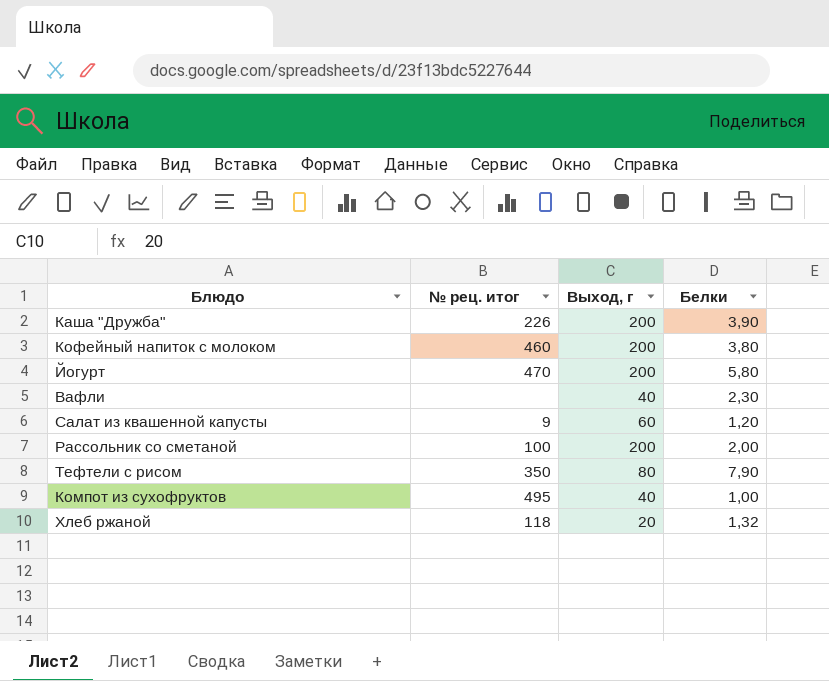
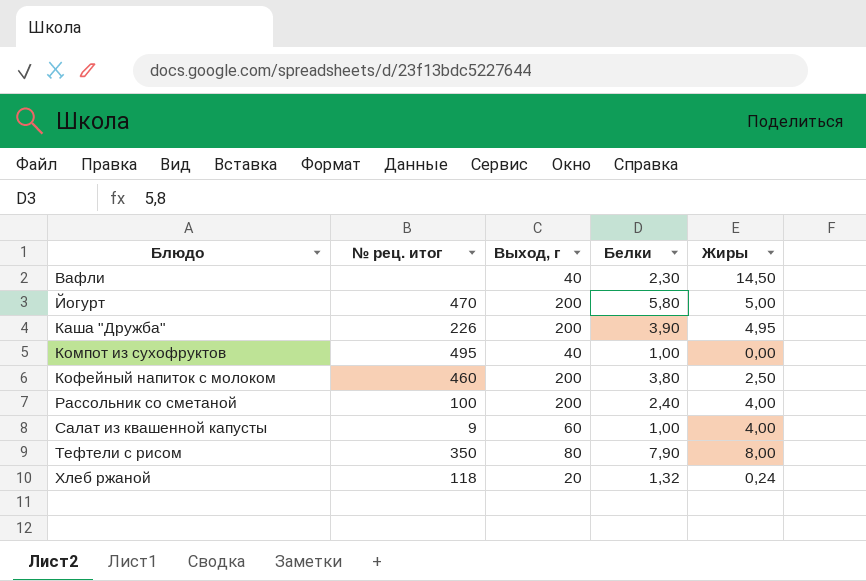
row order: none -> Блюдо ascending
column Жиры | position: none -> 5
Рассольник со сметаной | Белки: 2,00 -> 2,40
Салат из квашенной капусты | Белки: 1,20 -> 1,00

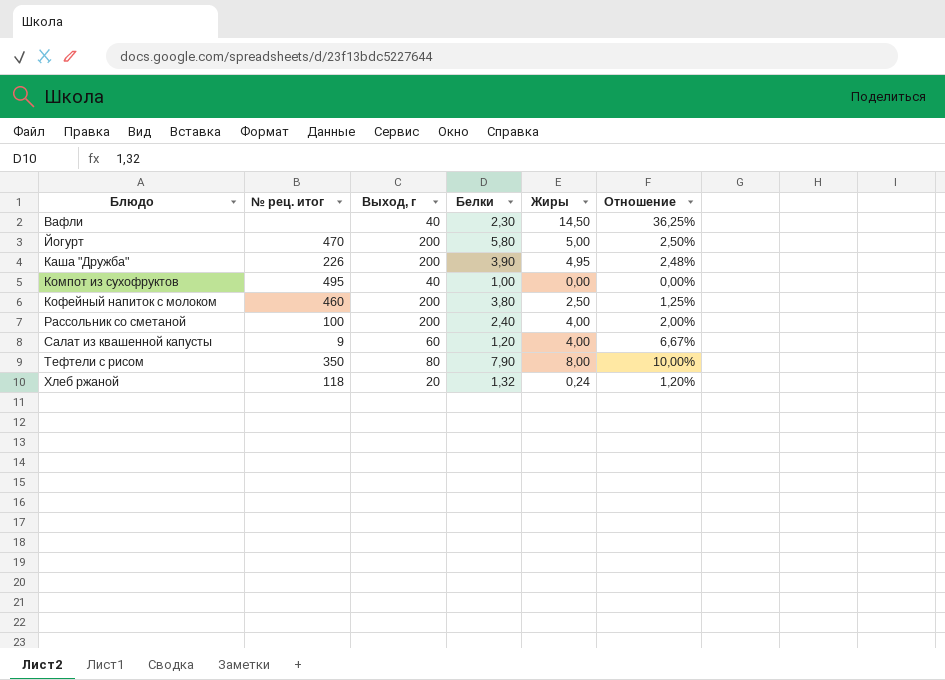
column Отношение | formula: none -> [Жиры] / [Выход, г]
Салат из квашенной капусты | Белки: 1,00 -> 1,20

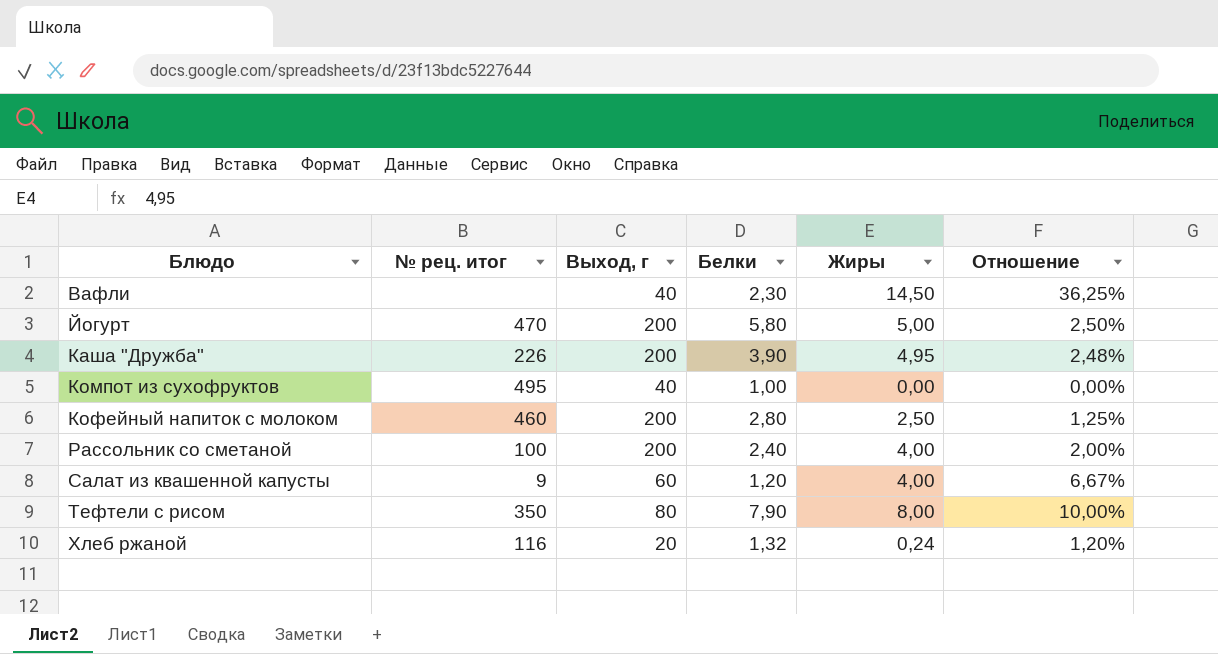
Кофейный напиток с молоком | Белки: 3,80 -> 2,80
Хлеб ржаной | № рец. итог: 118 -> 116

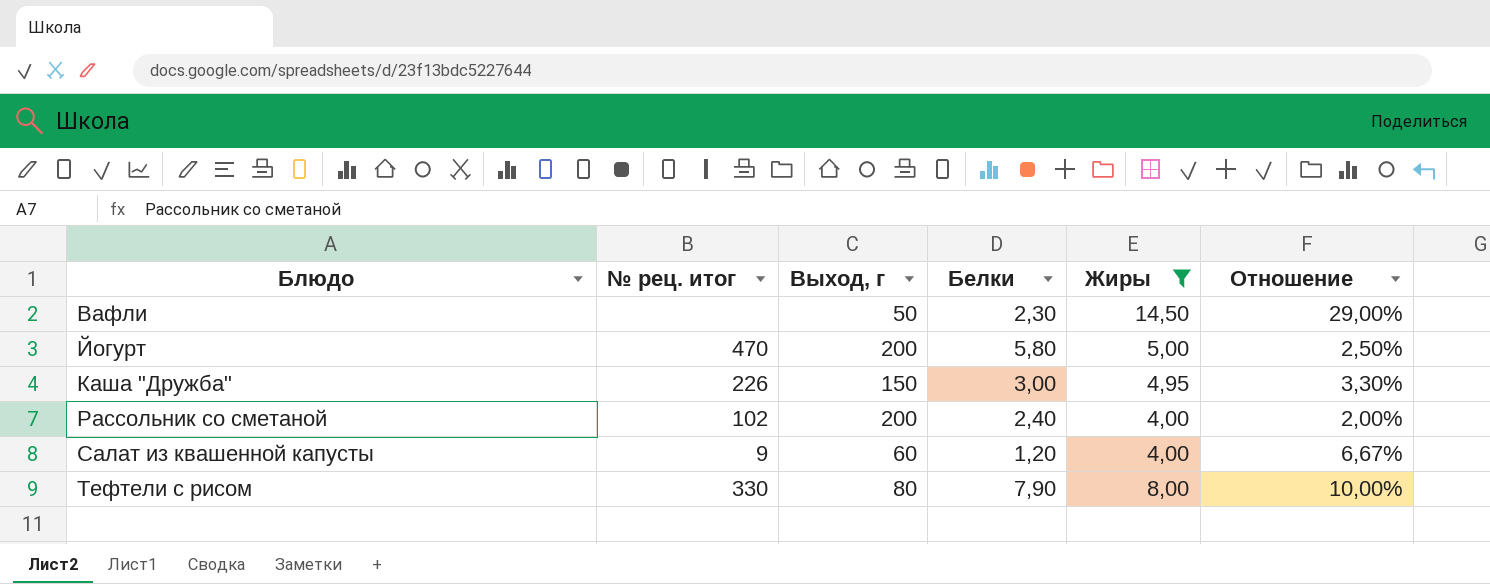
filter: none -> Жиры >= 4,00
Вафли | Выход, г: 40 -> 50
Вафли | Отношение: 36,25% -> 29,00%
Каша "Дружба" | Выход, г: 200 -> 150
Каша "Дружба" | Белки: 3,90 -> 3,00
Каша "Дружба" | Отношение: 2,48% -> 3,30%
Рассольник со сметаной | № рец. итог: 100 -> 102
Тефтели с рисом | № рец. итог: 350 -> 330

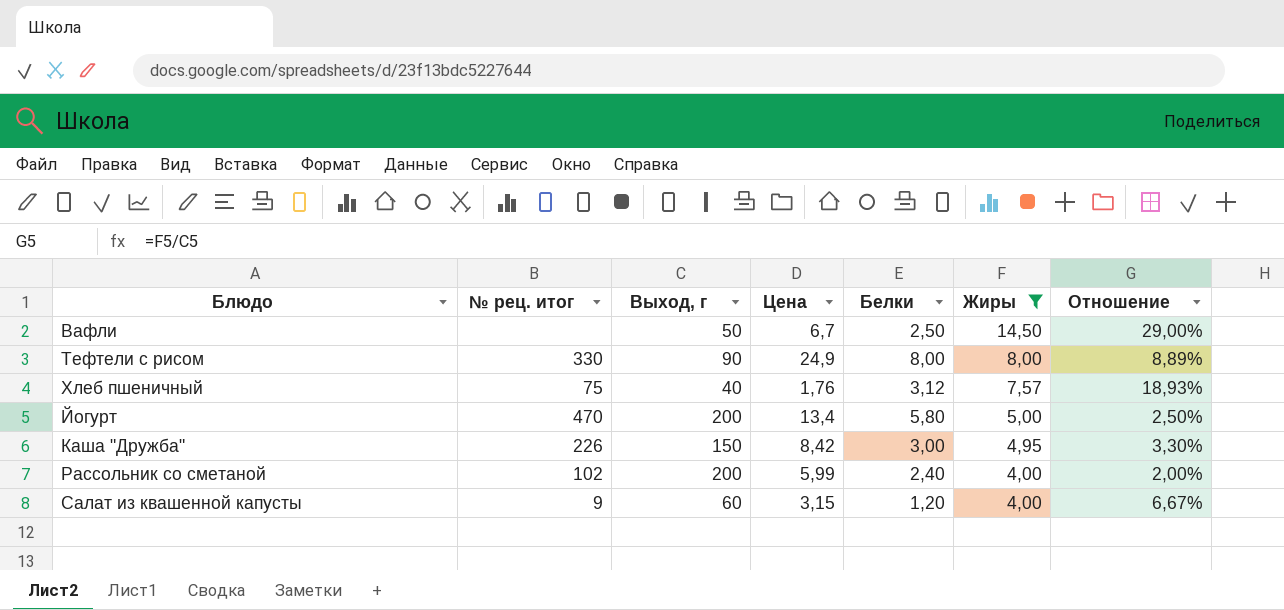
row order: Блюдо ascending -> Жиры descending
column Цена | position: none -> 4
Вафли | Белки: 2,30 -> 2,50
Тефтели с рисом | Выход, г: 80 -> 90
Тефтели с рисом | Белки: 7,90 -> 8,00
Тефтели с рисом | Отношение: 10,00% -> 8,89%
row Хлеб пшеничный: none -> 75 | 40 | 1,76 | 3,12 | 7,57 | 18,93%

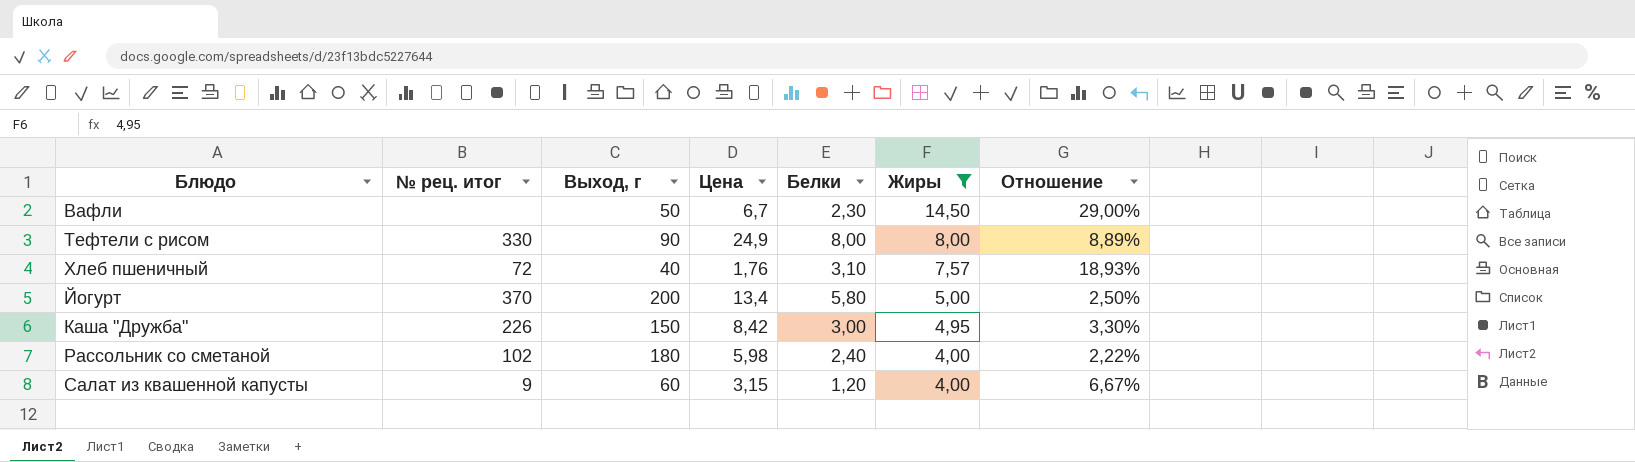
Вафли | Белки: 2,50 -> 2,30
Хлеб пшеничный | № рец. итог: 75 -> 72
Хлеб пшеничный | Белки: 3,12 -> 3,10
Йогурт | № рец. итог: 470 -> 370
Рассольник со сметаной | Выход, г: 200 -> 180
Рассольник со сметаной | Цена: 5,99 -> 5,98
Рассольник со сметаной | Отношение: 2,00% -> 2,22%

